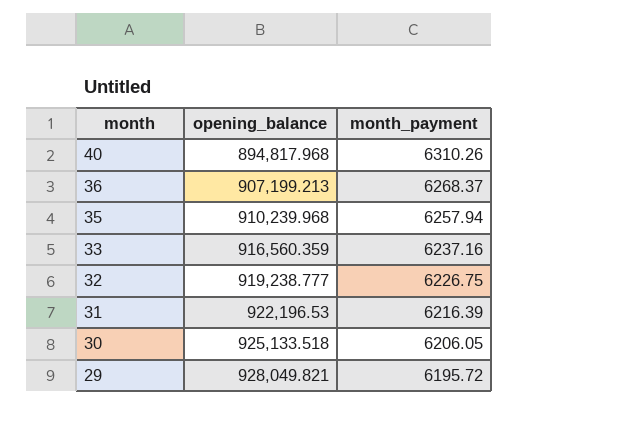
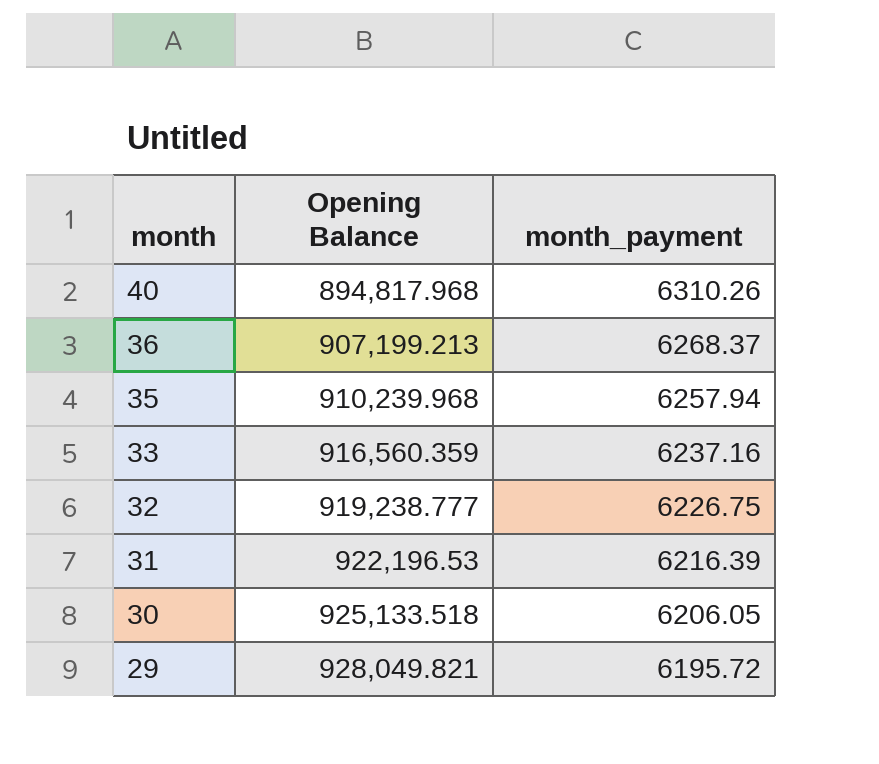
column name: opening_balance -> Opening Balance

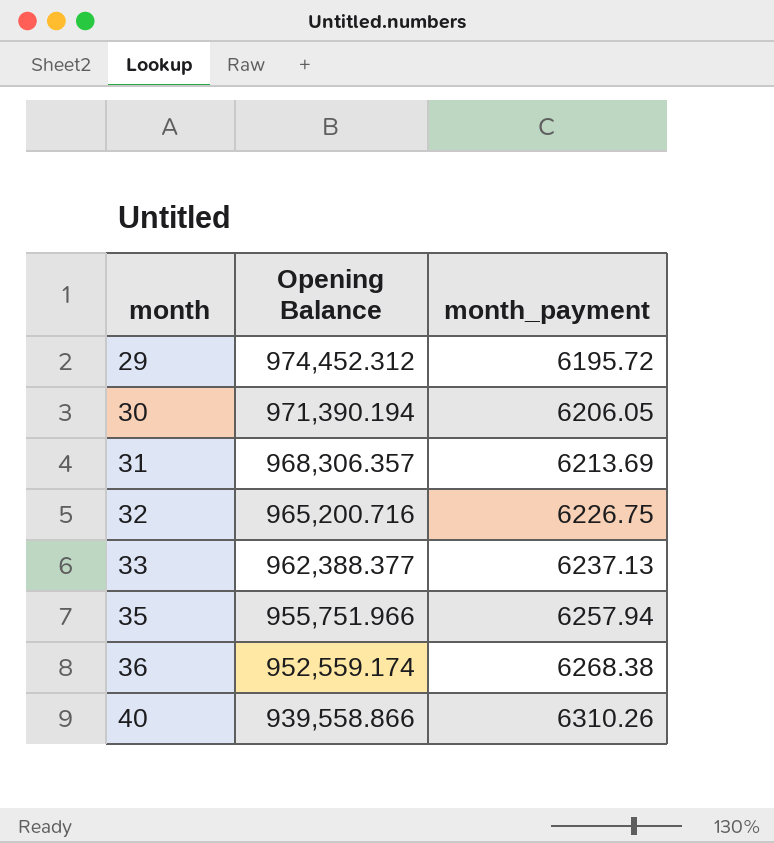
row order: month descending -> month ascending
29 | Opening Balance: 928,049.821 -> 974,452.312
30 | Opening Balance: 925,133.518 -> 971,390.194
31 | Opening Balance: 922,196.53 -> 968,306.357
31 | month_payment: 6216.39 -> 6213.69
32 | Opening Balance: 919,238.777 -> 965,200.716
33 | Opening Balance: 916,560.359 -> 962,388.377
33 | month_payment: 6237.16 -> 6237.13
35 | Opening Balance: 910,239.968 -> 955,751.966
36 | Opening Balance: 907,199.213 -> 952,559.174
36 | month_payment: 6268.37 -> 6268.38
40 | Opening Balance: 894,817.968 -> 939,558.866

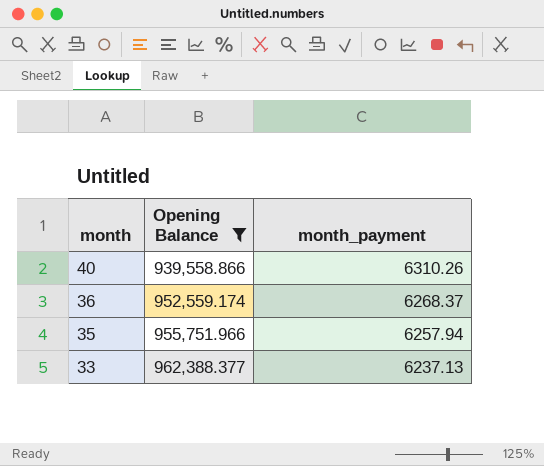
filter: none -> Opening Balance <= 962,388.377
row order: month ascending -> month descending
36 | month_payment: 6268.38 -> 6268.37

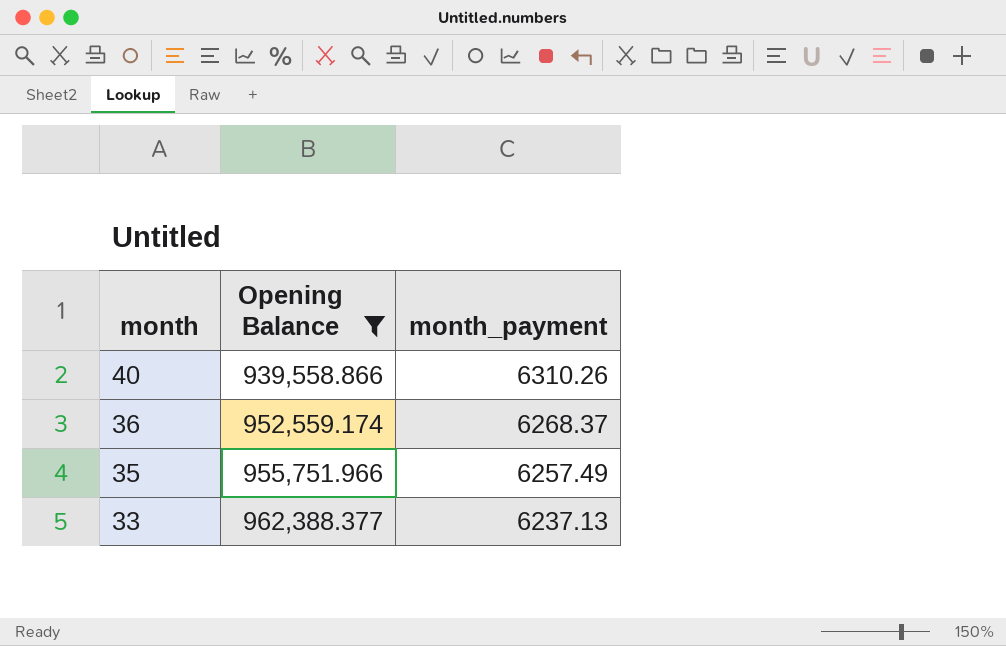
35 | month_payment: 6257.94 -> 6257.49

